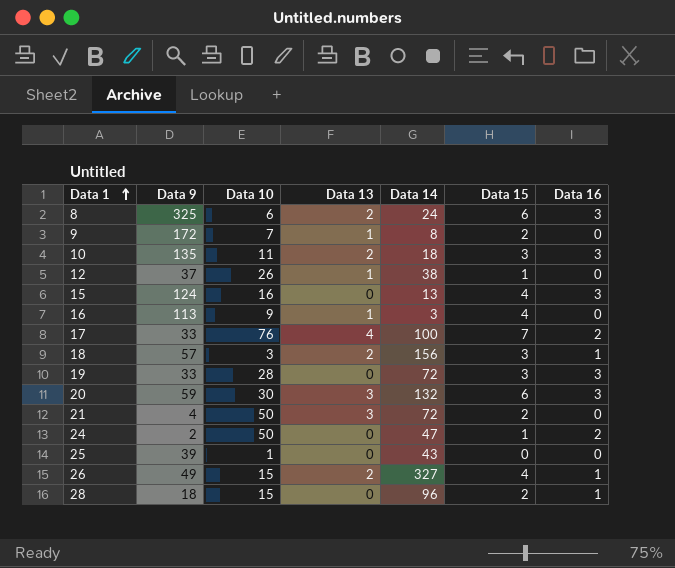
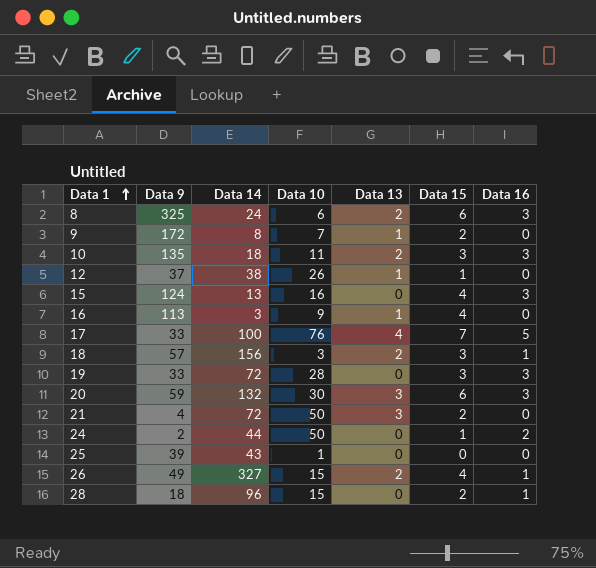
column Data 14 | position: 5 -> 3
17 | Data 16: 2 -> 5
24 | Data 14: 47 -> 44

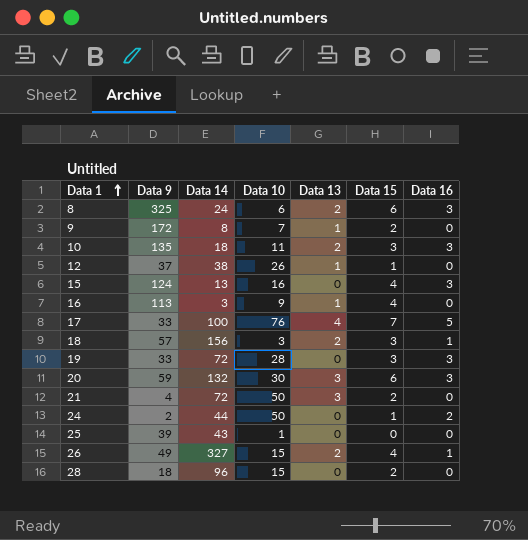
28 | Data 16: 1 -> 0

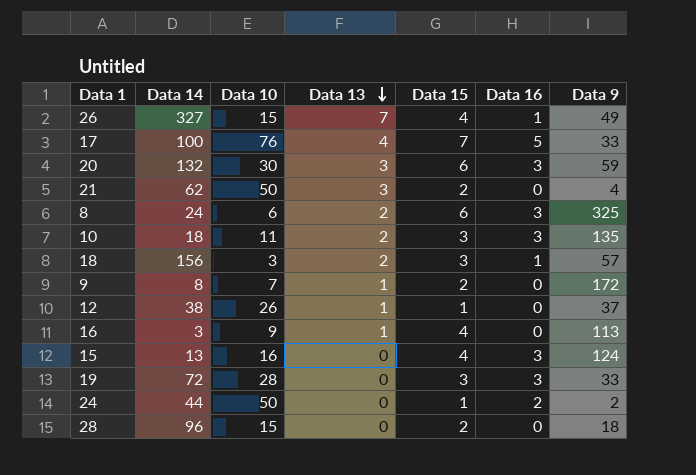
row order: Data 1 ascending -> Data 13 descending
column Data 9 | position: 2 -> 7
row 25: 39 | 43 | 1 | 0 | 0 | 0 -> none
26 | Data 13: 2 -> 7
21 | Data 14: 72 -> 62

